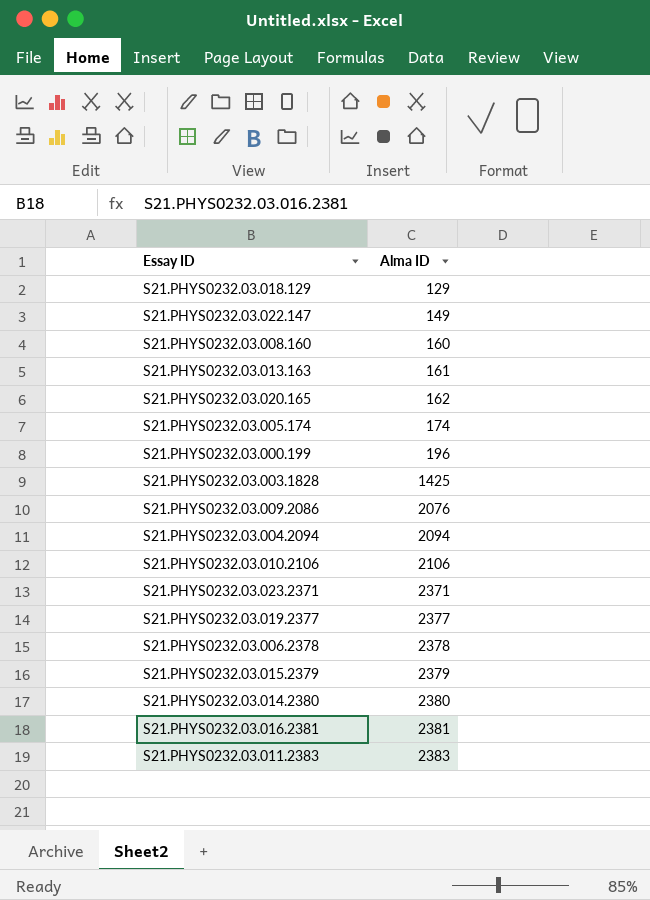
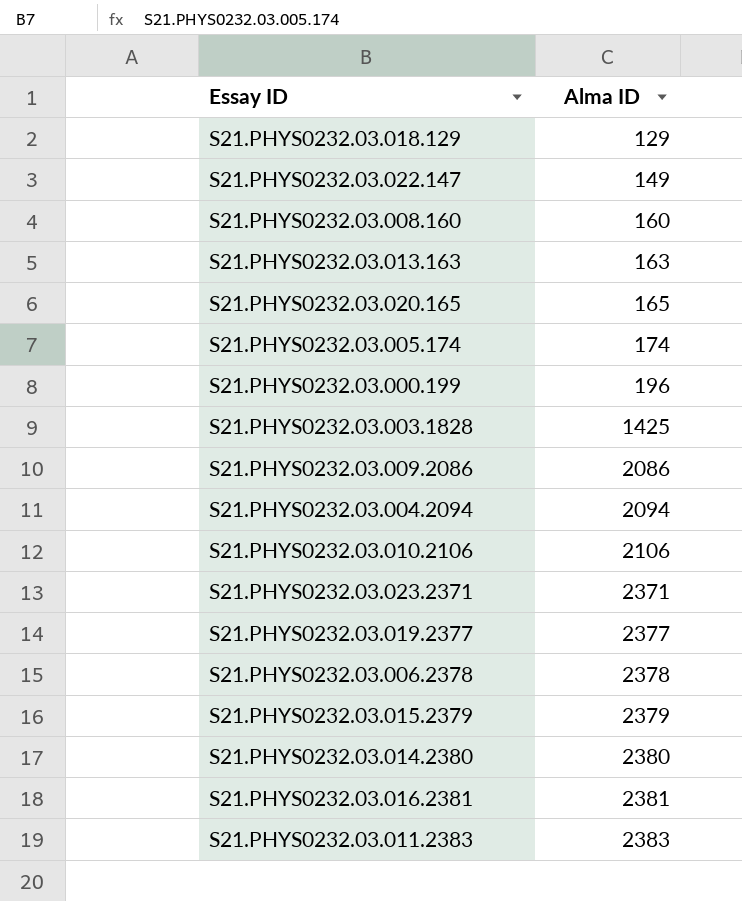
S21.PHYS0232.03.013.163 | Alma ID: 161 -> 163
S21.PHYS0232.03.020.165 | Alma ID: 162 -> 165
S21.PHYS0232.03.009.2086 | Alma ID: 2076 -> 2086

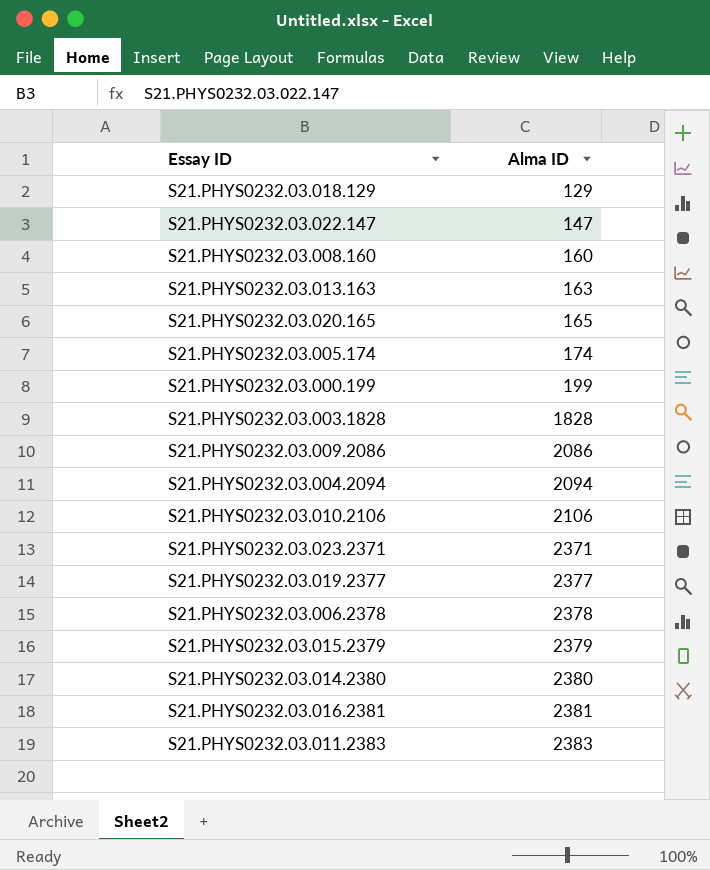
S21.PHYS0232.03.022.147 | Alma ID: 149 -> 147
S21.PHYS0232.03.000.199 | Alma ID: 196 -> 199
S21.PHYS0232.03.003.1828 | Alma ID: 1425 -> 1828

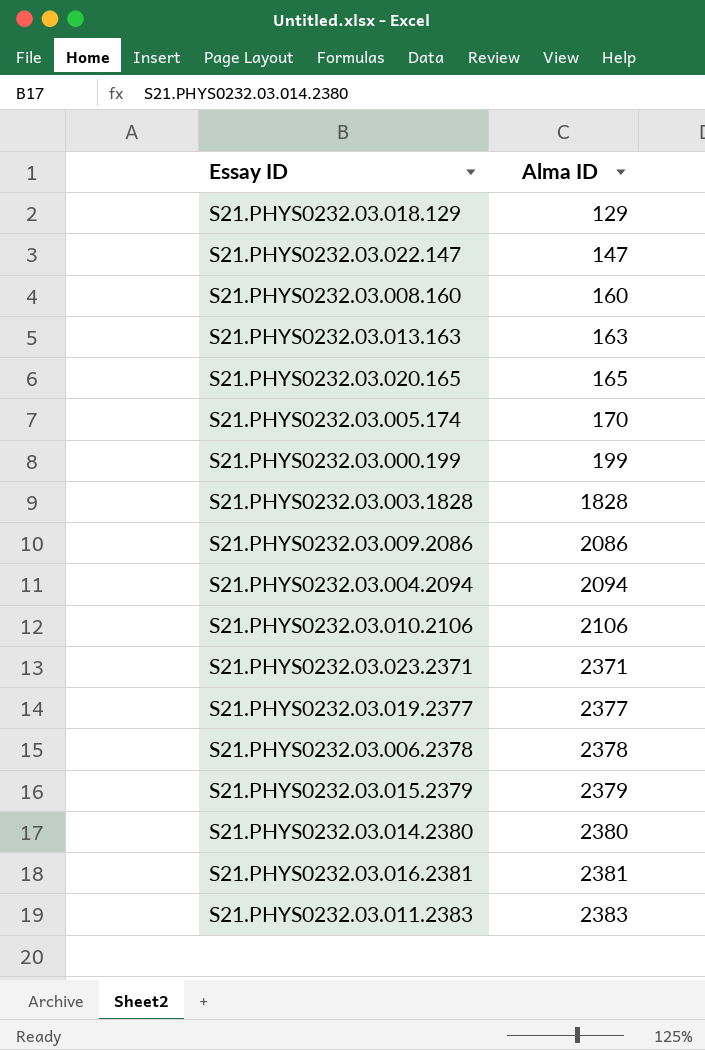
S21.PHYS0232.03.005.174 | Alma ID: 174 -> 170

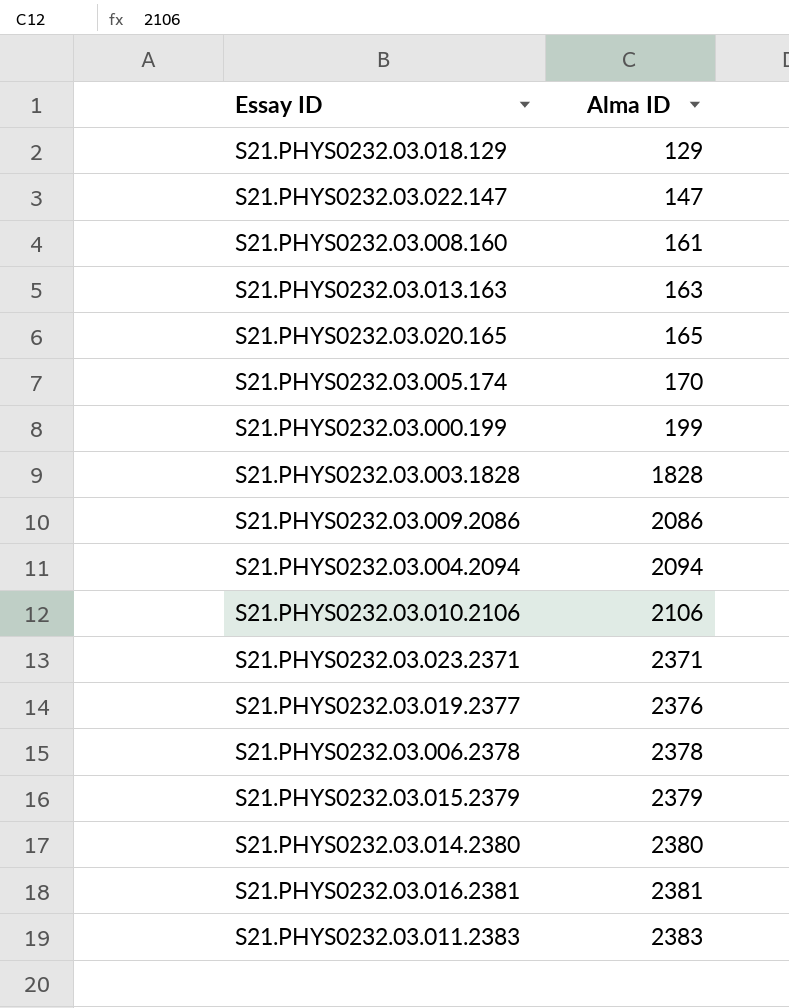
S21.PHYS0232.03.008.160 | Alma ID: 160 -> 161
S21.PHYS0232.03.019.2377 | Alma ID: 2377 -> 2376

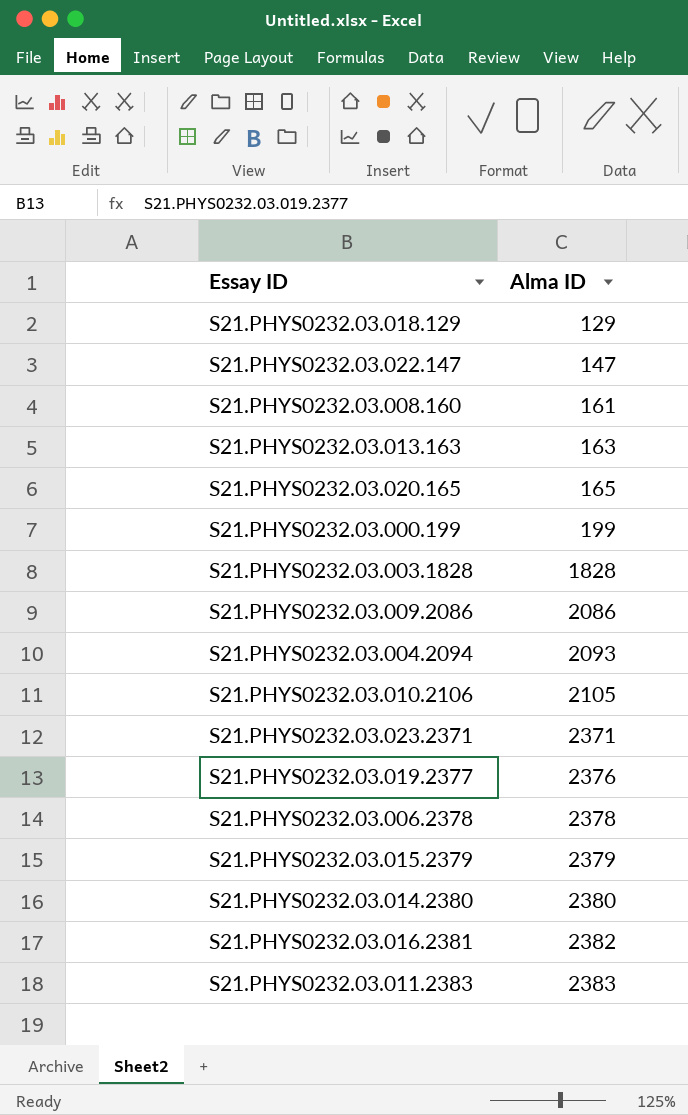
row S21.PHYS0232.03.005.174: 170 -> none
S21.PHYS0232.03.004.2094 | Alma ID: 2094 -> 2093
S21.PHYS0232.03.010.2106 | Alma ID: 2106 -> 2105
S21.PHYS0232.03.016.2381 | Alma ID: 2381 -> 2382

